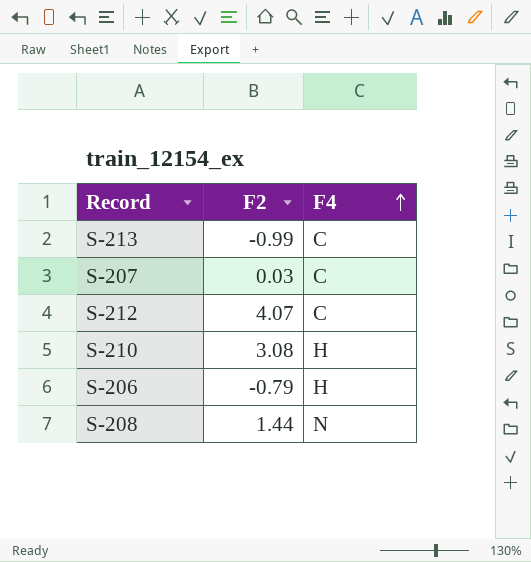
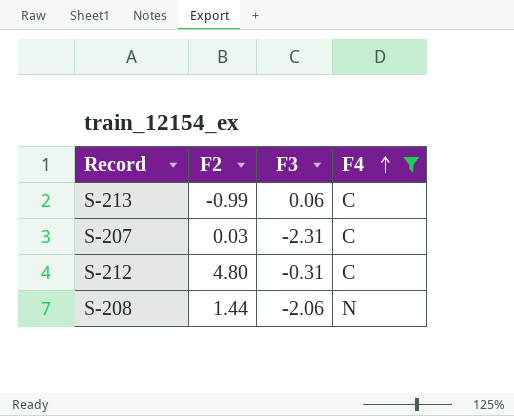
filter: none -> F4 != H
column F3 | position: none -> 3
S-212 | F2: 4.07 -> 4.80

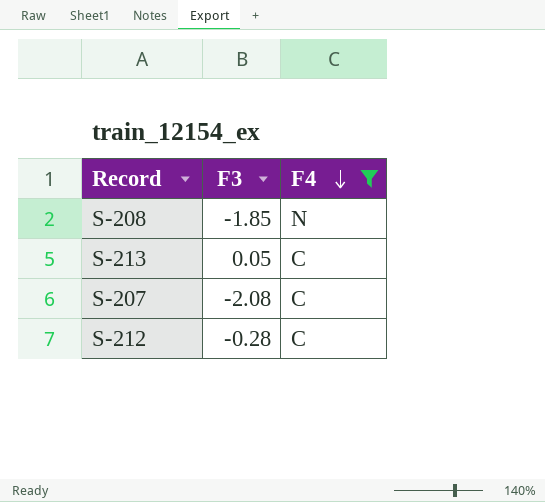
row order: F4 ascending -> F4 descending
column F2 | position: 2 -> none
S-208 | F3: -2.06 -> -1.85
S-213 | F3: 0.06 -> 0.05
S-207 | F3: -2.31 -> -2.08
S-212 | F3: -0.31 -> -0.28

